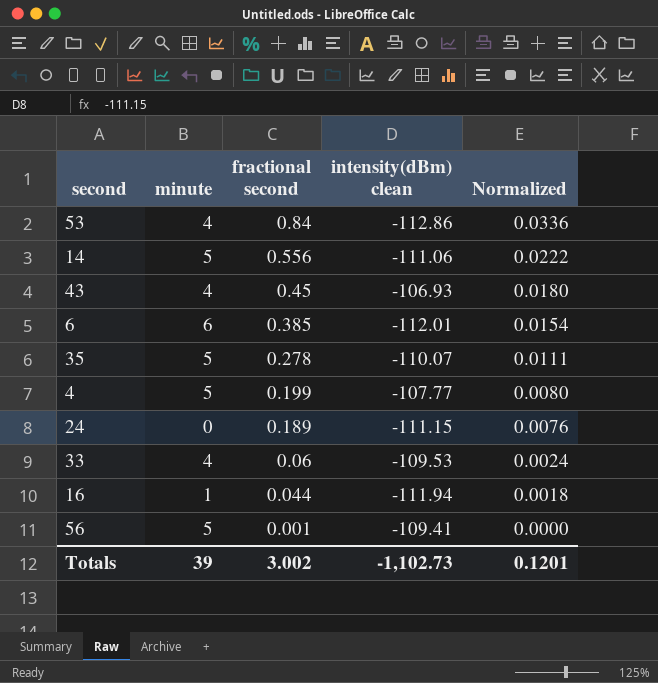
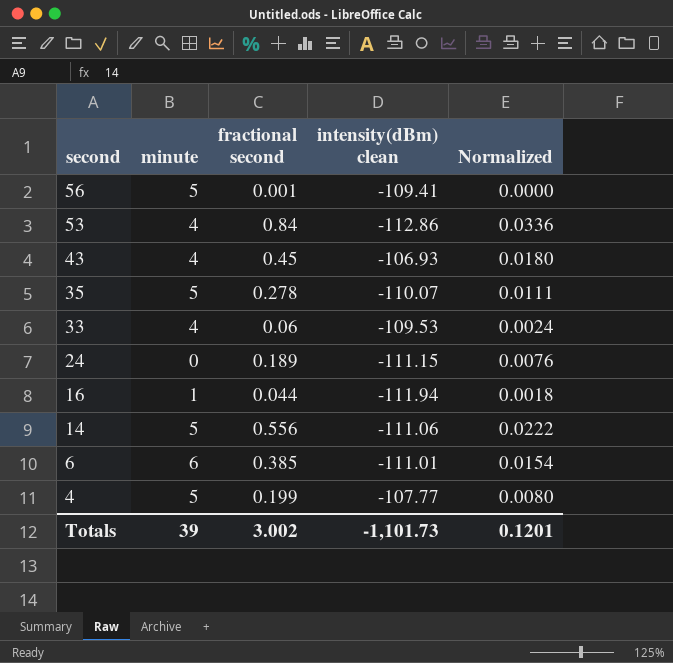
row order: fractional second descending -> second descending
6 | intensity(dBm) clean: -112.01 -> -111.01
Totals | intensity(dBm) clean: -1,102.73 -> -1,101.73

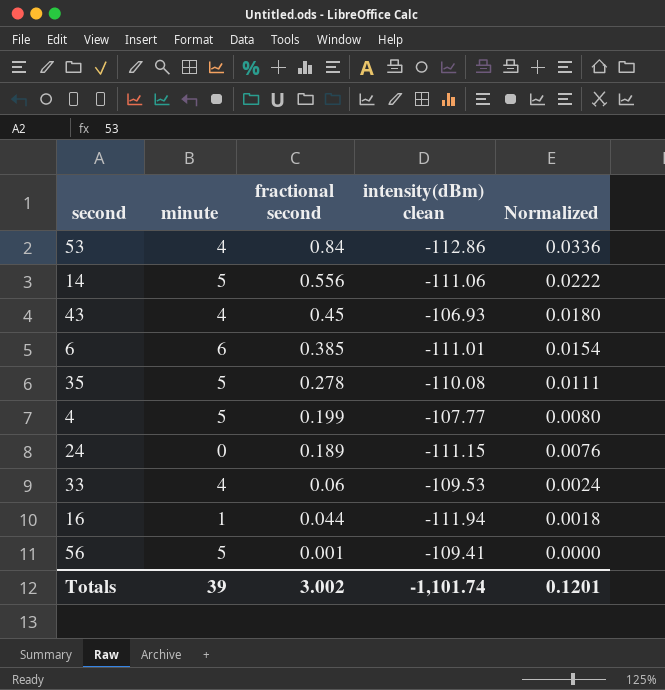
row order: second descending -> fractional second descending
35 | intensity(dBm) clean: -110.07 -> -110.08
Totals | intensity(dBm) clean: -1,101.73 -> -1,101.74

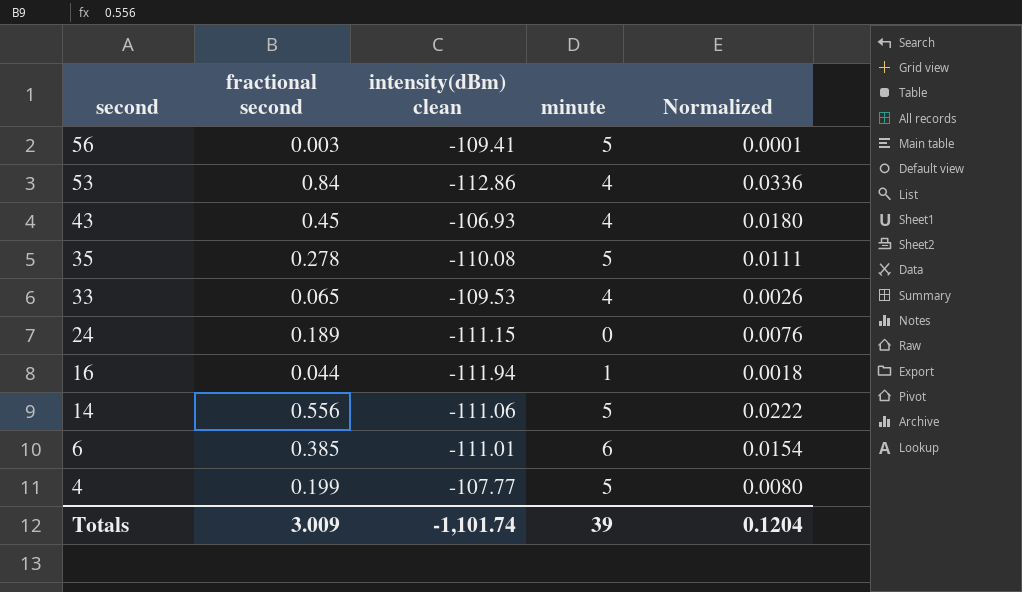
row order: fractional second descending -> second descending
column minute | position: 2 -> 4
56 | fractional second: 0.001 -> 0.003
56 | Normalized: 0.0000 -> 0.0001
33 | fractional second: 0.06 -> 0.065
33 | Normalized: 0.0024 -> 0.0026
Totals | fractional second: 3.002 -> 3.009
Totals | Normalized: 0.1201 -> 0.1204

